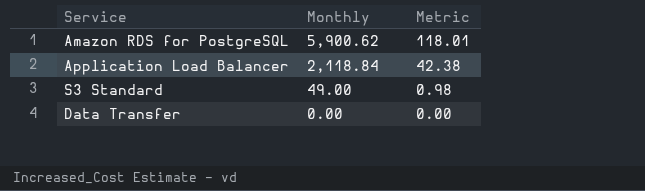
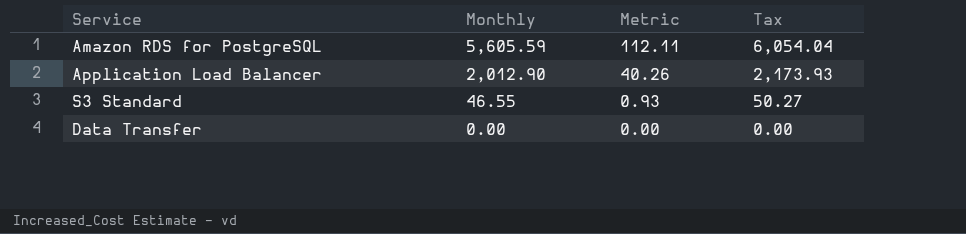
column Tax | formula: none -> [Monthly] * 1.08
Amazon RDS for PostgreSQL | Monthly: 5,900.62 -> 5,605.59
Amazon RDS for PostgreSQL | Metric: 118.01 -> 112.11
Application Load Balancer | Monthly: 2,118.84 -> 2,012.90
Application Load Balancer | Metric: 42.38 -> 40.26
S3 Standard | Monthly: 49.00 -> 46.55
S3 Standard | Metric: 0.98 -> 0.93

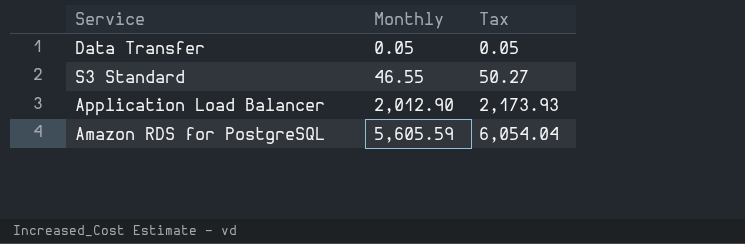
row order: Monthly descending -> Monthly ascending
column Metric | formula: [Monthly] * 0.02 -> none
Data Transfer | Monthly: 0.00 -> 0.05
Data Transfer | Tax: 0.00 -> 0.05

